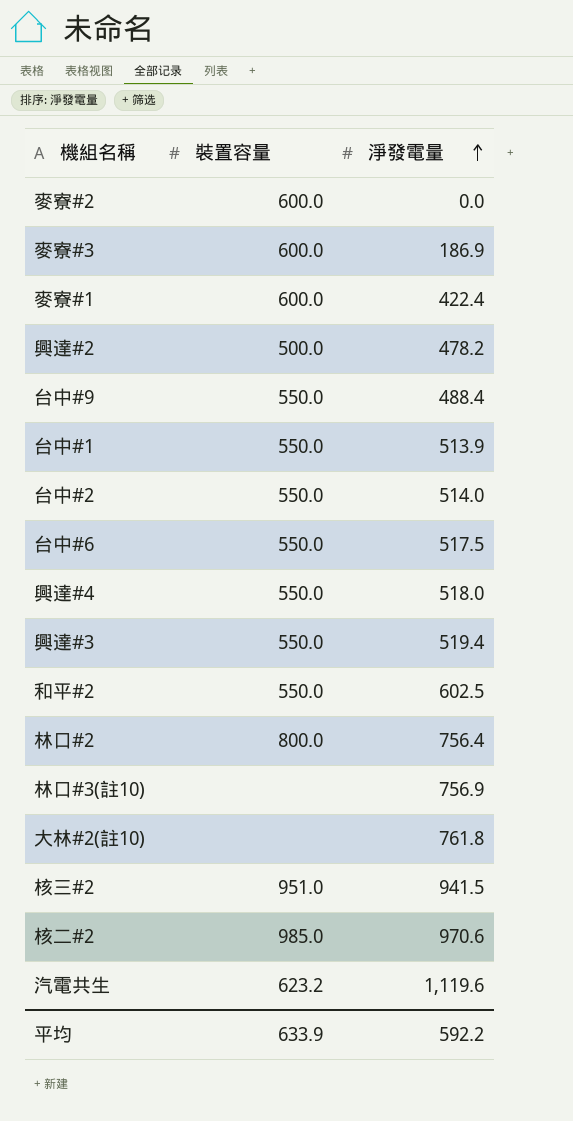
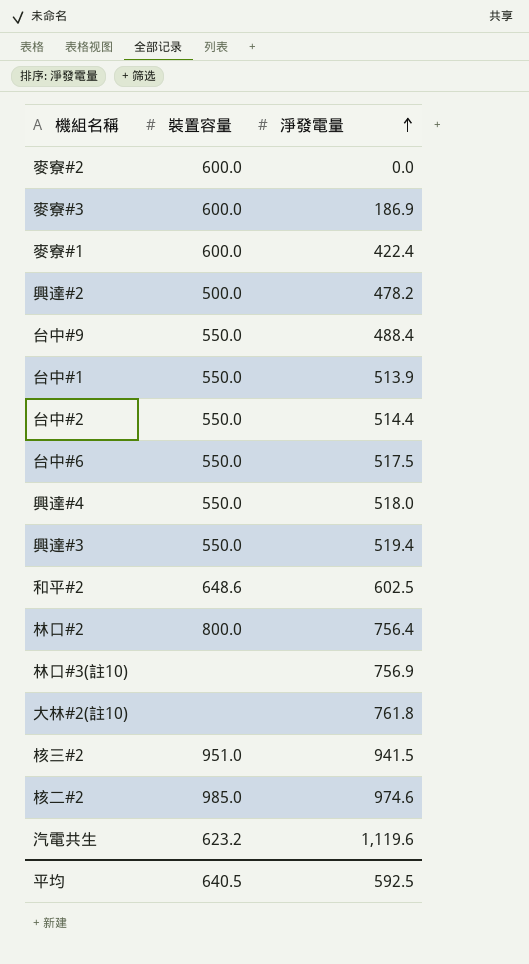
台中#2 | 淨發電量: 514.0 -> 514.4
和平#2 | 裝置容量: 550.0 -> 648.6
核二#2 | 淨發電量: 970.6 -> 974.6
平均 | 裝置容量: 633.9 -> 640.5
平均 | 淨發電量: 592.2 -> 592.5

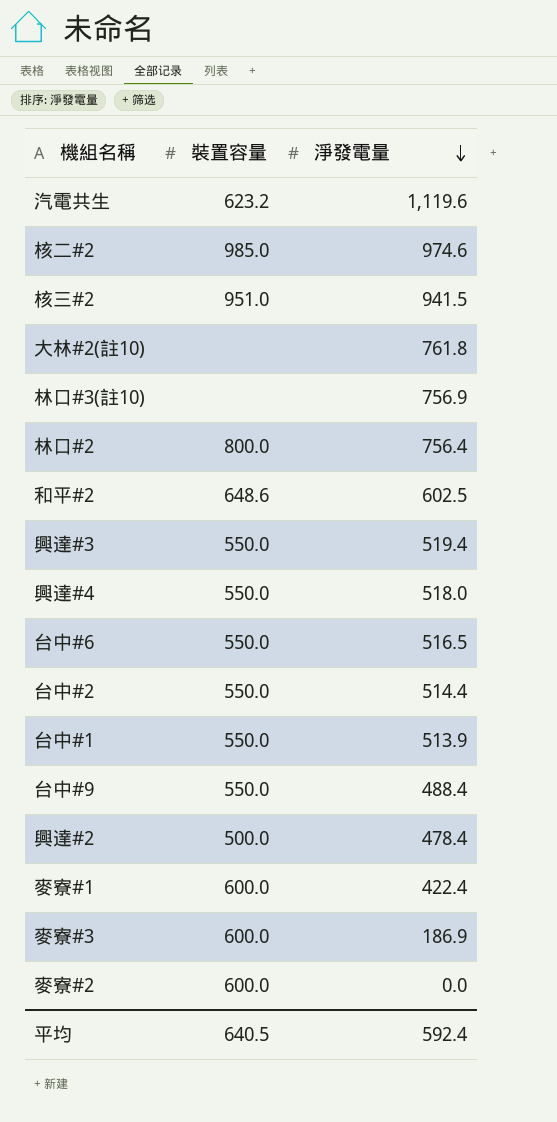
row order: 淨發電量 ascending -> 淨發電量 descending
台中#6 | 淨發電量: 517.5 -> 516.5
興達#2 | 淨發電量: 478.2 -> 478.4
平均 | 淨發電量: 592.5 -> 592.4

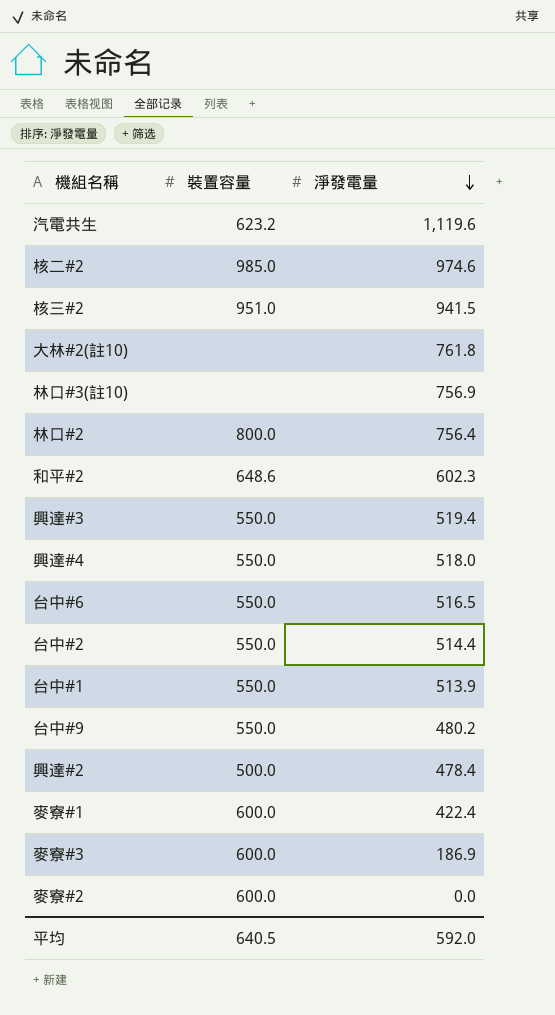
和平#2 | 淨發電量: 602.5 -> 602.3
台中#9 | 淨發電量: 488.4 -> 480.2
平均 | 淨發電量: 592.4 -> 592.0

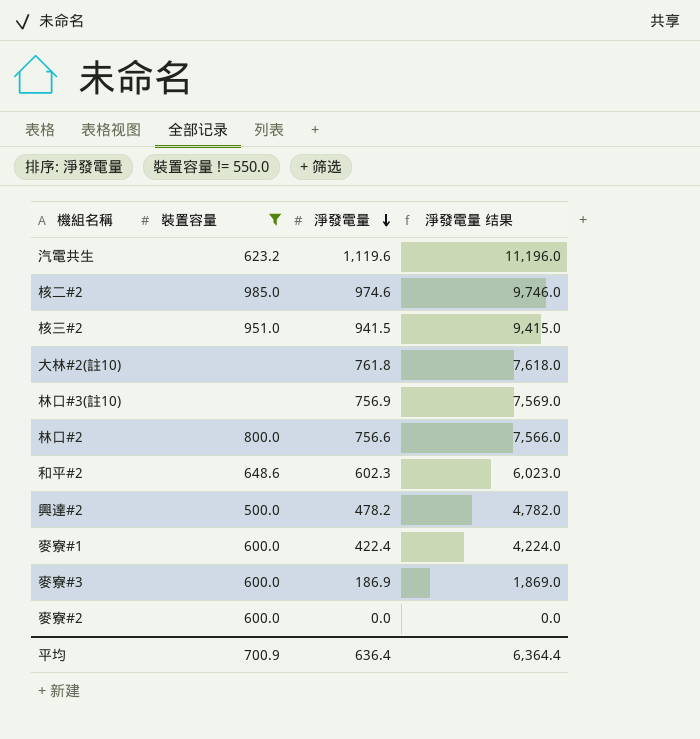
filter: none -> 裝置容量 != 550.0
column 淨發電量 结果 | formula: none -> [淨發電量] * 10
林口#2 | 淨發電量: 756.4 -> 756.6
興達#2 | 淨發電量: 478.4 -> 478.2
平均 | 裝置容量: 640.5 -> 700.9
平均 | 淨發電量: 592.0 -> 636.4

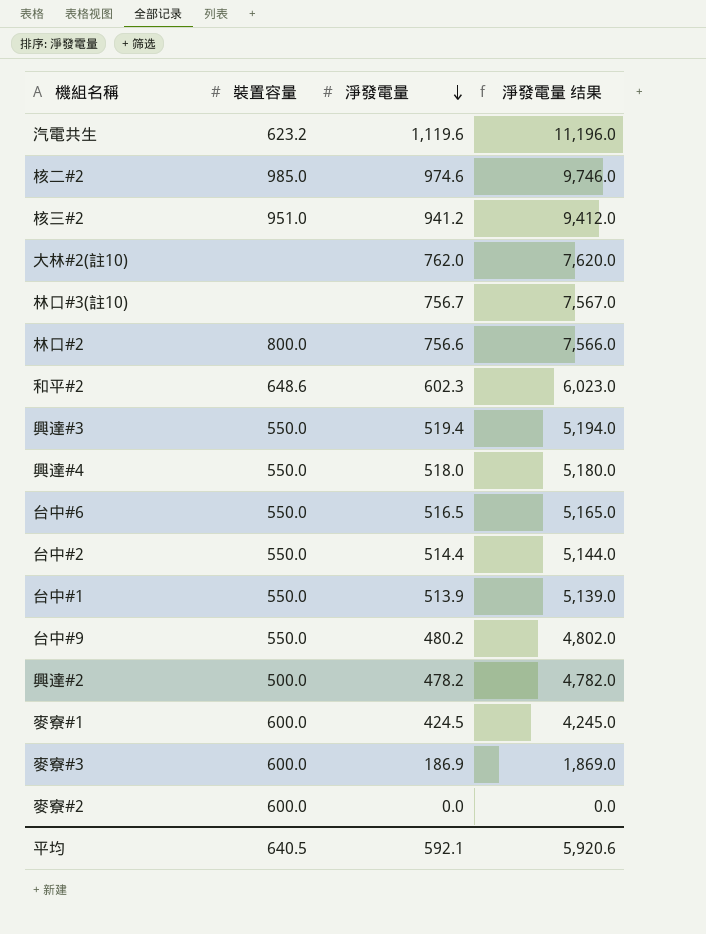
filter: 裝置容量 != 550.0 -> none
核三#2 | 淨發電量: 941.5 -> 941.2
核三#2 | 淨發電量 结果: 9,415.0 -> 9,412.0
大林#2(註10) | 淨發電量: 761.8 -> 762.0
大林#2(註10) | 淨發電量 结果: 7,618.0 -> 7,620.0
林口#3(註10) | 淨發電量: 756.9 -> 756.7
林口#3(註10) | 淨發電量 结果: 7,569.0 -> 7,567.0
麥寮#1 | 淨發電量: 422.4 -> 424.5
麥寮#1 | 淨發電量 结果: 4,224.0 -> 4,245.0
平均 | 裝置容量: 700.9 -> 640.5
平均 | 淨發電量: 636.4 -> 592.1
平均 | 淨發電量 结果: 6,364.4 -> 5,920.6

